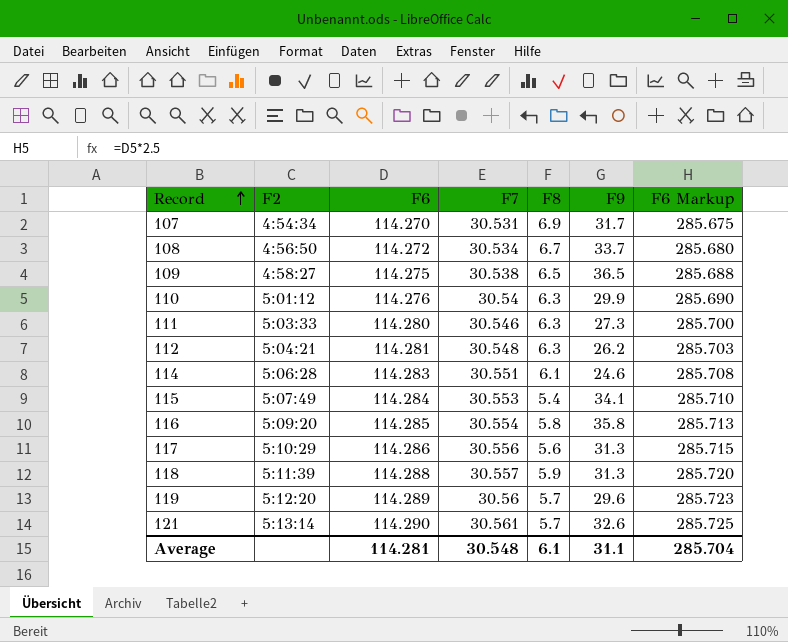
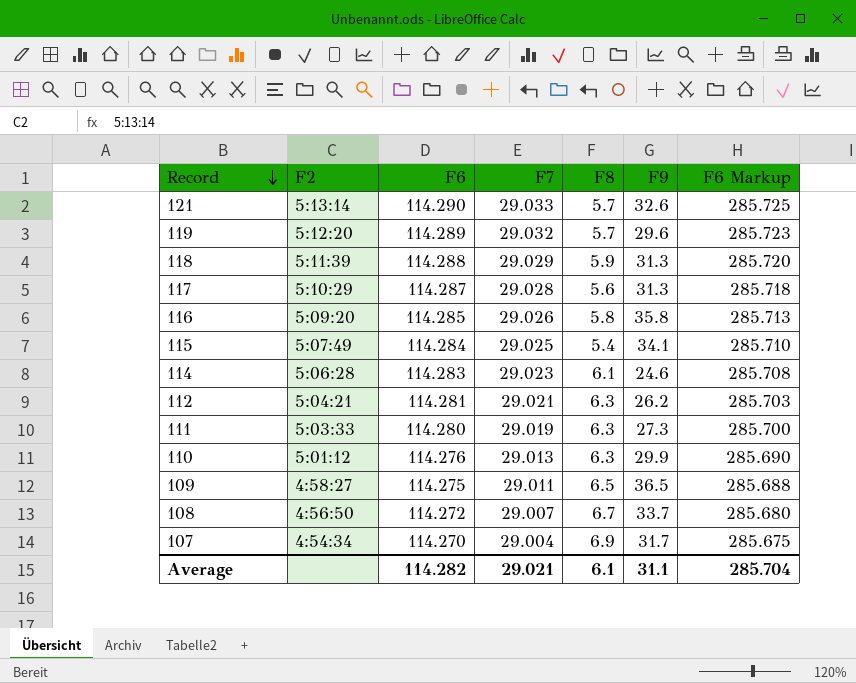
row order: Record ascending -> Record descending
121 | F7: 30.561 -> 29.033
119 | F7: 30.56 -> 29.032
118 | F7: 30.557 -> 29.029
117 | F6: 114.286 -> 114.287
117 | F7: 30.556 -> 29.028
117 | F6 Markup: 285.715 -> 285.718
116 | F7: 30.554 -> 29.026
115 | F7: 30.553 -> 29.025
114 | F7: 30.551 -> 29.023
112 | F7: 30.548 -> 29.021
111 | F7: 30.546 -> 29.019
110 | F7: 30.54 -> 29.013
109 | F7: 30.538 -> 29.011
108 | F7: 30.534 -> 29.007
107 | F7: 30.531 -> 29.004
Average | F6: 114.281 -> 114.282
Average | F7: 30.548 -> 29.021

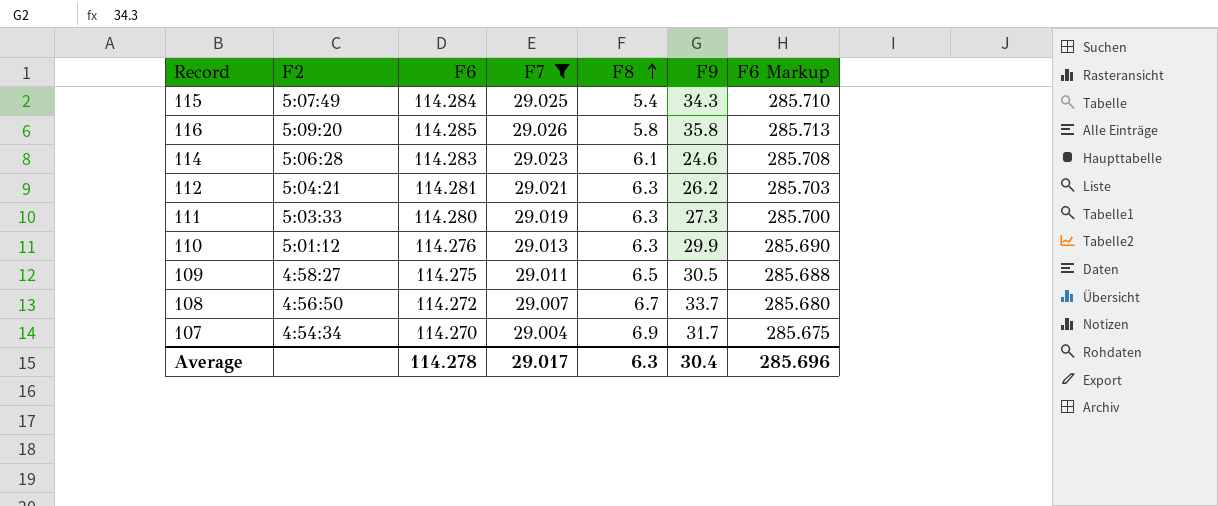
filter: none -> F7 <= 29.026
row order: Record descending -> F8 ascending
115 | F9: 34.1 -> 34.3
109 | F9: 36.5 -> 30.5
Average | F6: 114.282 -> 114.278
Average | F7: 29.021 -> 29.017
Average | F8: 6.1 -> 6.3
Average | F9: 31.1 -> 30.4
Average | F6 Markup: 285.704 -> 285.696

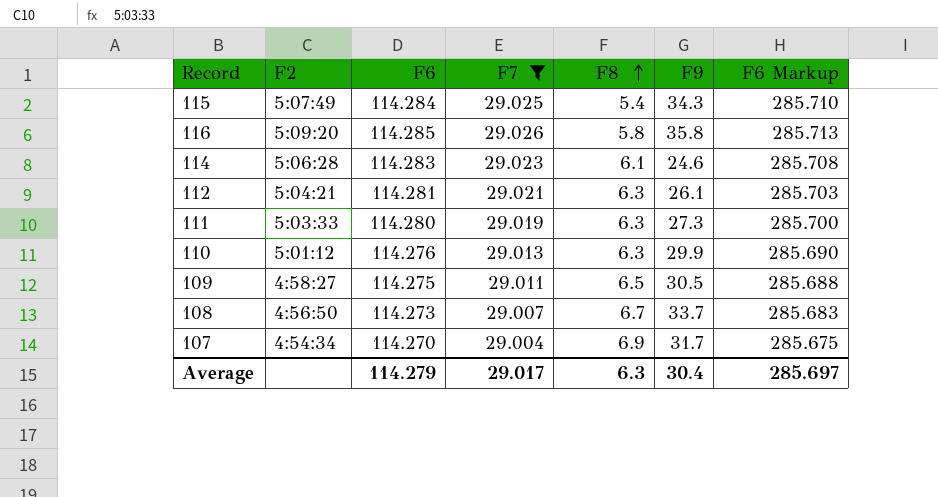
112 | F9: 26.2 -> 26.1
108 | F6: 114.272 -> 114.273
108 | F6 Markup: 285.680 -> 285.683
Average | F6: 114.278 -> 114.279
Average | F6 Markup: 285.696 -> 285.697

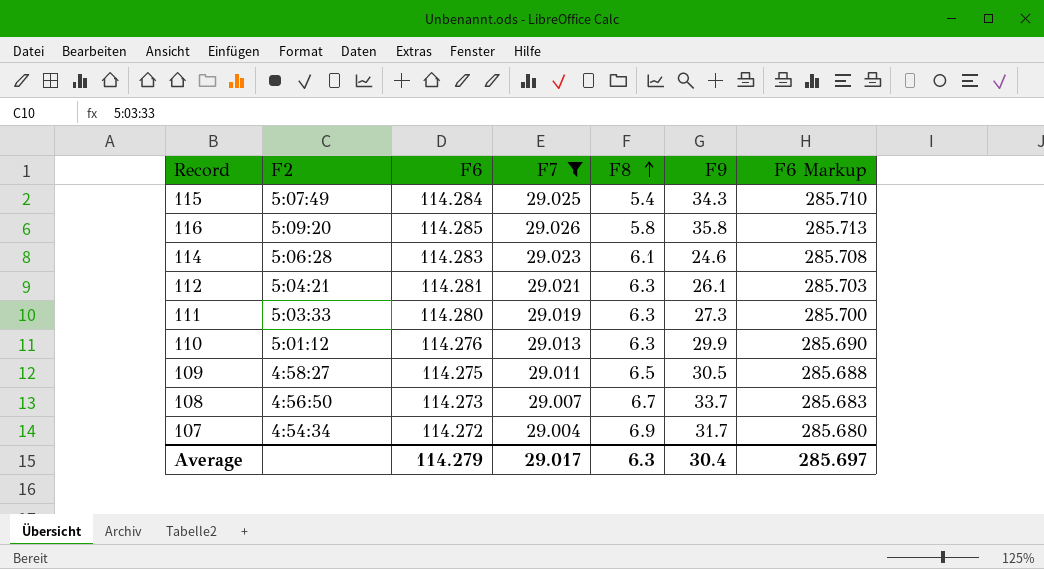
107 | F6: 114.270 -> 114.272
107 | F6 Markup: 285.675 -> 285.680

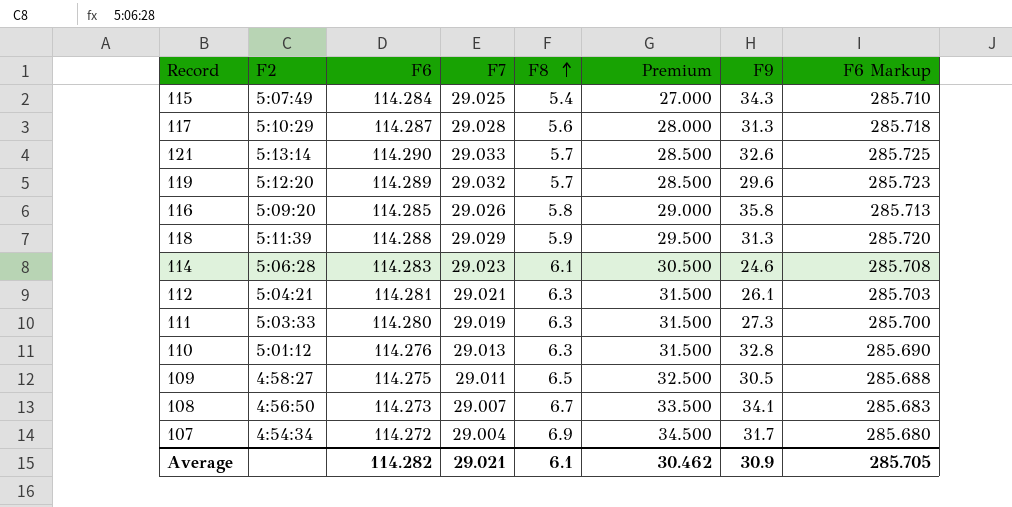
filter: F7 <= 29.026 -> none
column Premium | formula: none -> [F8] * 5
110 | F9: 29.9 -> 32.8
108 | F9: 33.7 -> 34.1
Average | F6: 114.279 -> 114.282
Average | F7: 29.017 -> 29.021
Average | F8: 6.3 -> 6.1
Average | F9: 30.4 -> 30.9
Average | F6 Markup: 285.697 -> 285.705

